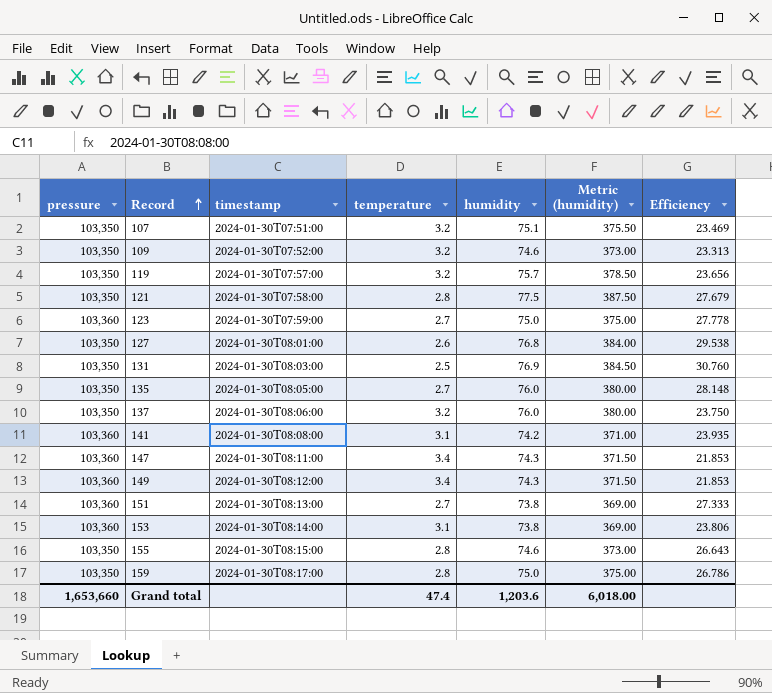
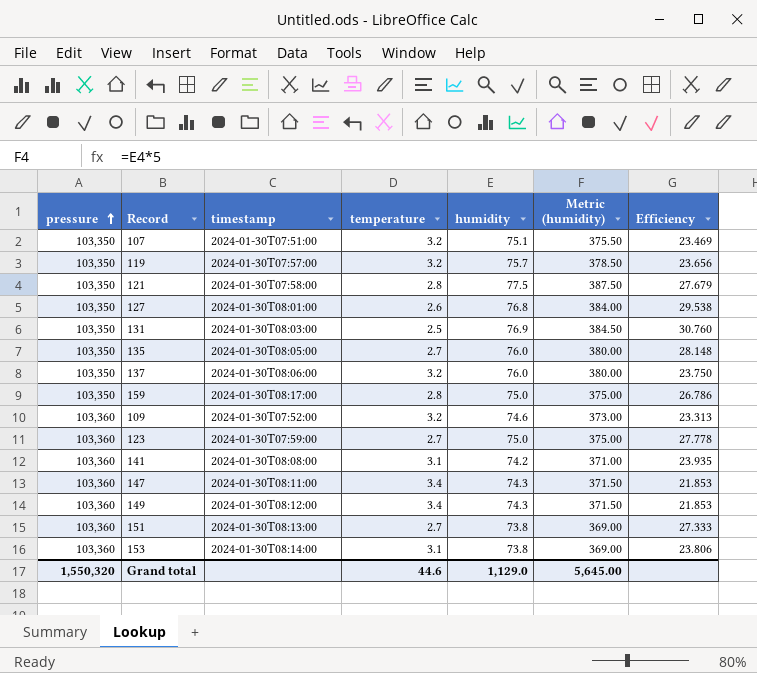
row order: Record ascending -> pressure ascending
row 155: 103,350 | 2024-01-30T08:15:00 | 2.8 | 74.6 | 373.00 | 26.643 -> none
109 | pressure: 103,350 -> 103,360
Grand total | pressure: 1,653,660 -> 1,550,320
Grand total | temperature: 47.4 -> 44.6
Grand total | humidity: 1,203.6 -> 1,129.0
Grand total | Metric (humidity): 6,018.00 -> 5,645.00

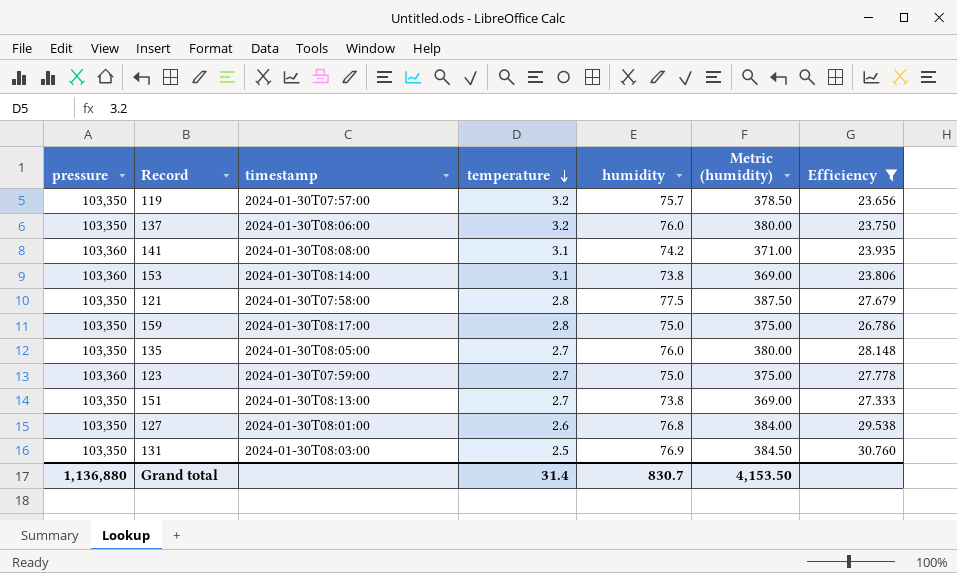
filter: none -> Efficiency >= 23.656
row order: pressure ascending -> temperature descending
151 | pressure: 103,360 -> 103,350
Grand total | pressure: 1,550,320 -> 1,136,880
Grand total | temperature: 44.6 -> 31.4
Grand total | humidity: 1,129.0 -> 830.7
Grand total | Metric (humidity): 5,645.00 -> 4,153.50

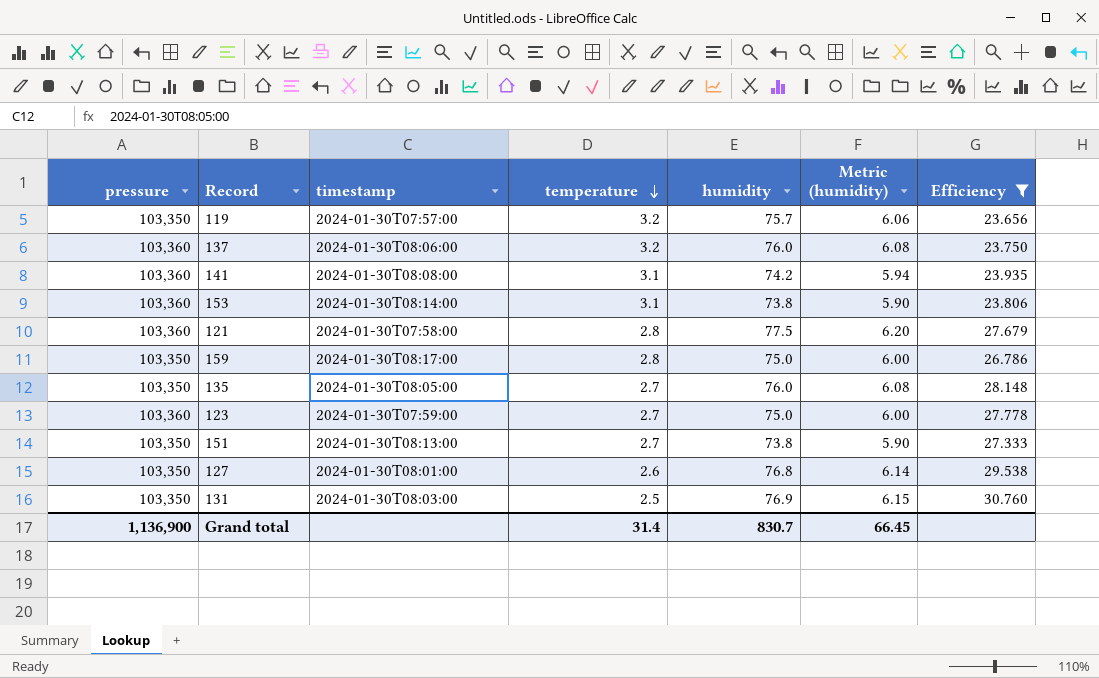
column Metric (humidity) | formula: [humidity] * 5 -> [humidity] * 0.08
137 | pressure: 103,350 -> 103,360
121 | pressure: 103,350 -> 103,360
Grand total | pressure: 1,136,880 -> 1,136,900
Grand total | Metric (humidity): 4,153.50 -> 66.45

